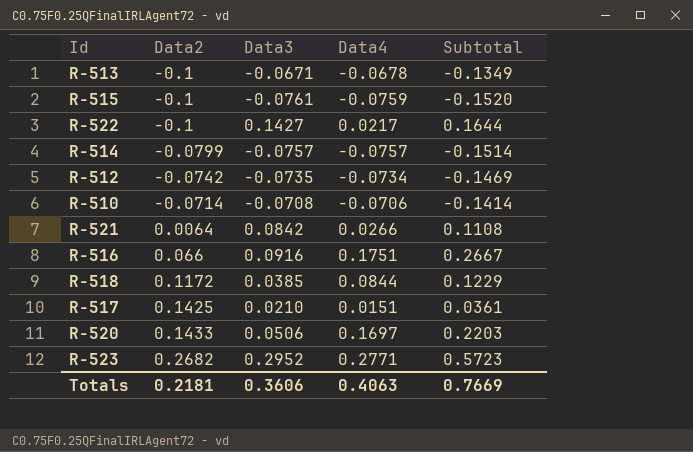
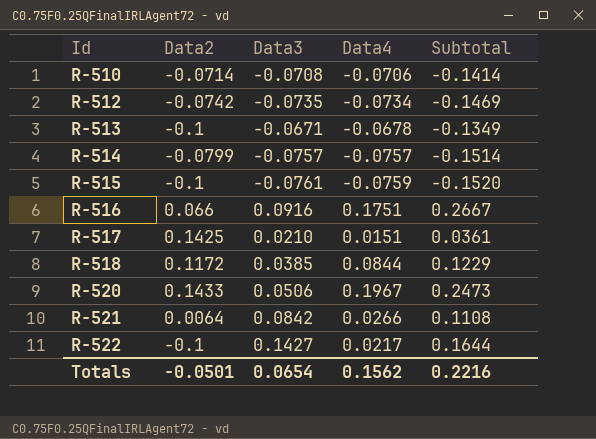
row order: Data2 ascending -> Id ascending
row R-523: 0.2682 | 0.2952 | 0.2771 | 0.5723 -> none
R-520 | Data4: 0.1697 -> 0.1967
R-520 | Subtotal: 0.2203 -> 0.2473
Totals | Data2: 0.2181 -> -0.0501
Totals | Data3: 0.3606 -> 0.0654
Totals | Data4: 0.4063 -> 0.1562
Totals | Subtotal: 0.7669 -> 0.2216

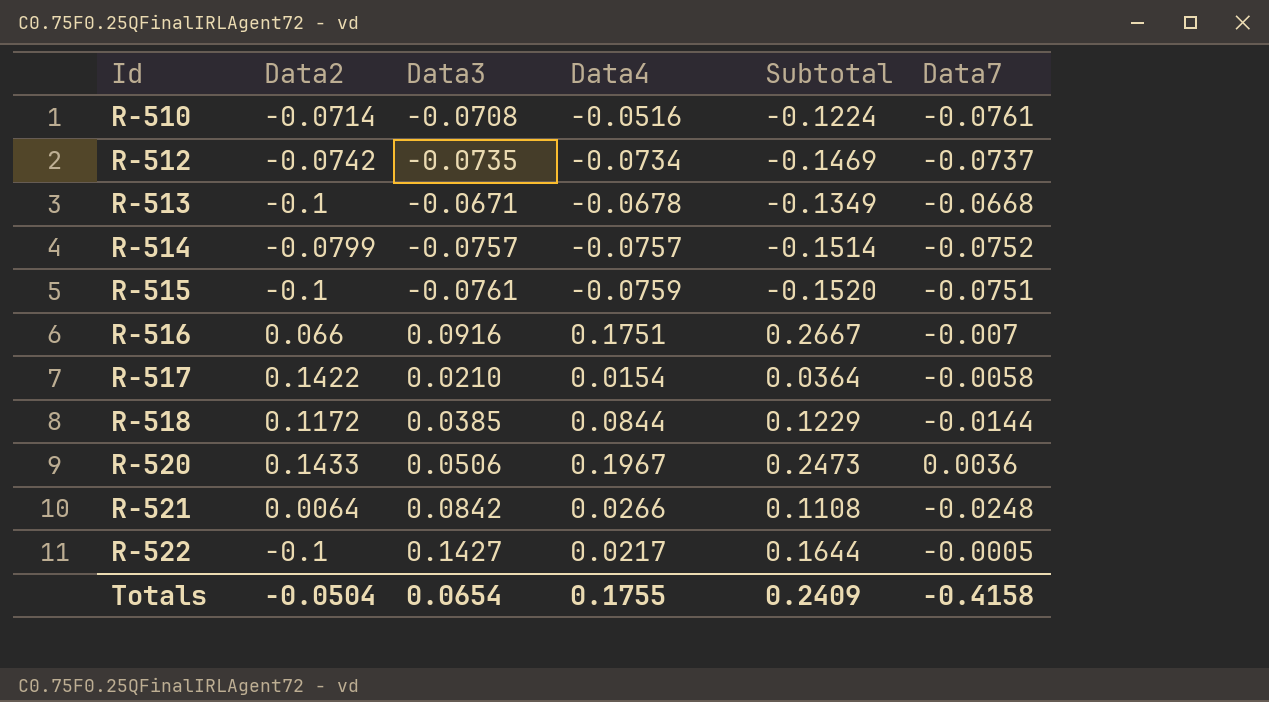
column Data7 | position: none -> 6
R-510 | Data4: -0.0706 -> -0.0516
R-510 | Subtotal: -0.1414 -> -0.1224
R-517 | Data2: 0.1425 -> 0.1422
R-517 | Data4: 0.0151 -> 0.0154
R-517 | Subtotal: 0.0361 -> 0.0364
Totals | Data2: -0.0501 -> -0.0504
Totals | Data4: 0.1562 -> 0.1755
Totals | Subtotal: 0.2216 -> 0.2409

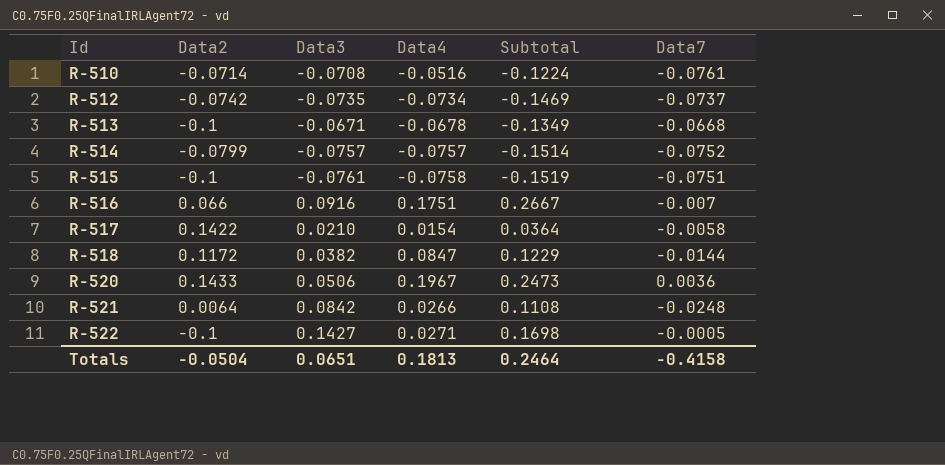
R-515 | Data4: -0.0759 -> -0.0758
R-515 | Subtotal: -0.1520 -> -0.1519
R-518 | Data3: 0.0385 -> 0.0382
R-518 | Data4: 0.0844 -> 0.0847
R-522 | Data4: 0.0217 -> 0.0271
R-522 | Subtotal: 0.1644 -> 0.1698
Totals | Data3: 0.0654 -> 0.0651
Totals | Data4: 0.1755 -> 0.1813
Totals | Subtotal: 0.2409 -> 0.2464

